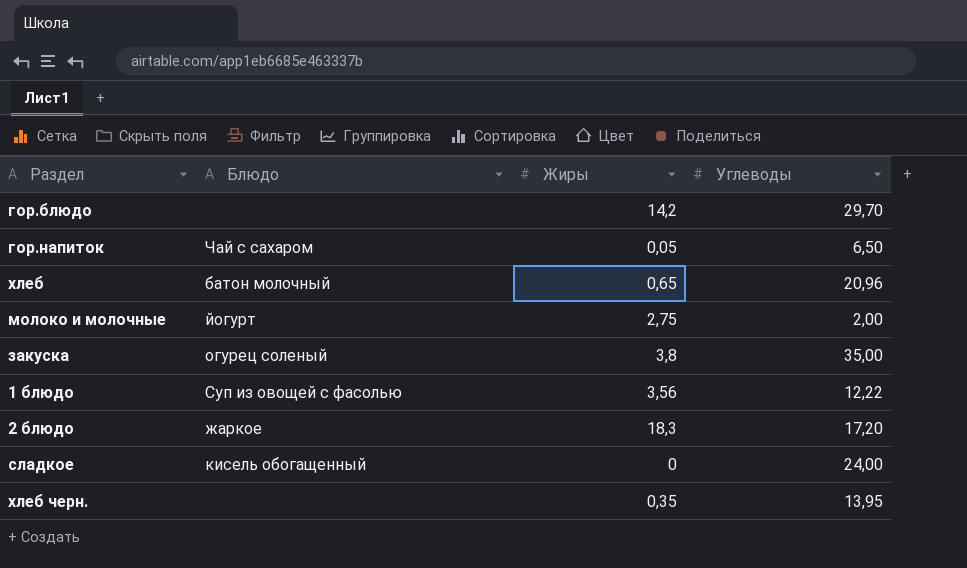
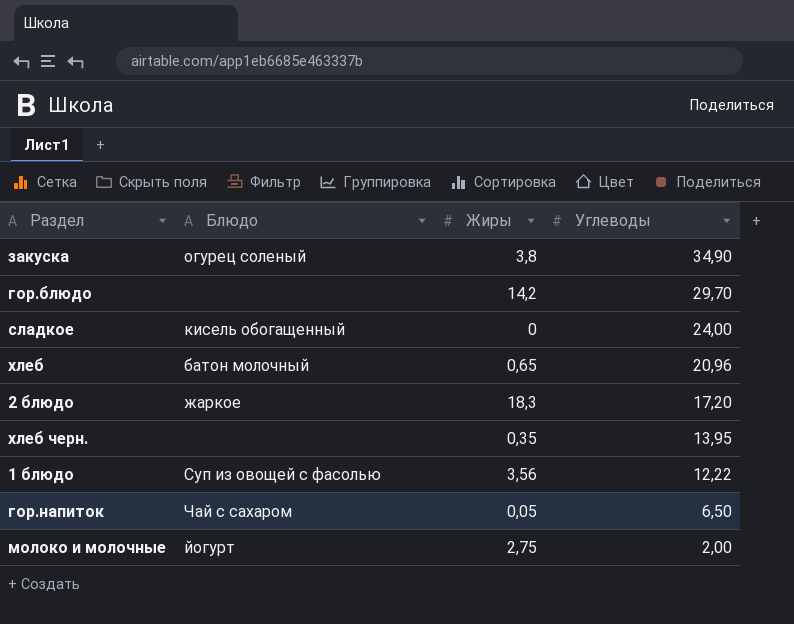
row order: none -> Углеводы descending
закуска | Углеводы: 35,00 -> 34,90

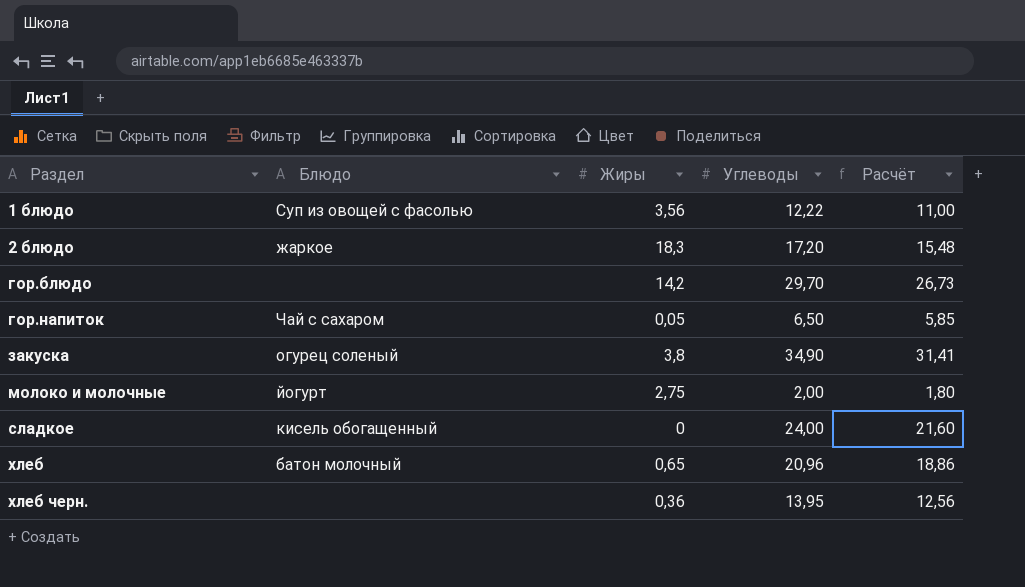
row order: Углеводы descending -> Раздел ascending
column Расчёт | formula: none -> [Углеводы] * 0,9
хлеб черн. | Жиры: 0,35 -> 0,36

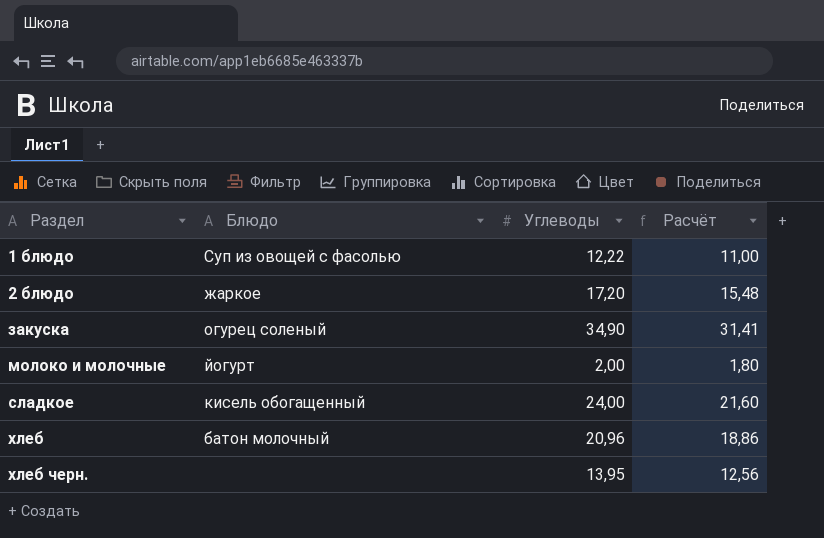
column Жиры | position: 3 -> none
row гор.блюдо: none | 14,2 | 29,70 | 26,73 -> none
row гор.напиток: Чай с сахаром | 0,05 | 6,50 | 5,85 -> none

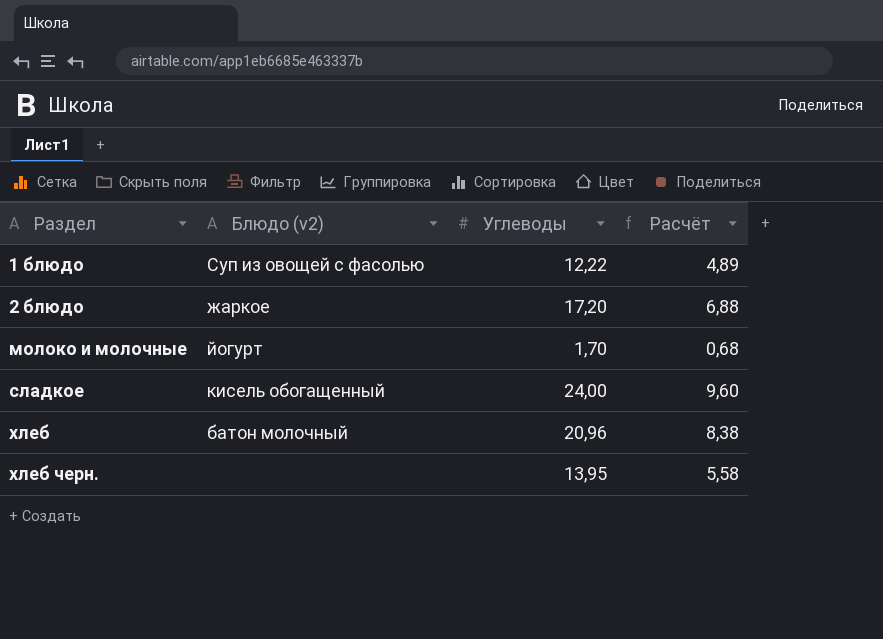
column name: Блюдо -> Блюдо (v2)
column Расчёт | formula: [Углеводы] * 0,9 -> [Углеводы] * 0,4
row закуска: огурец соленый | 34,90 | 31,41 -> none
молоко и молочные | Углеводы: 2,00 -> 1,70

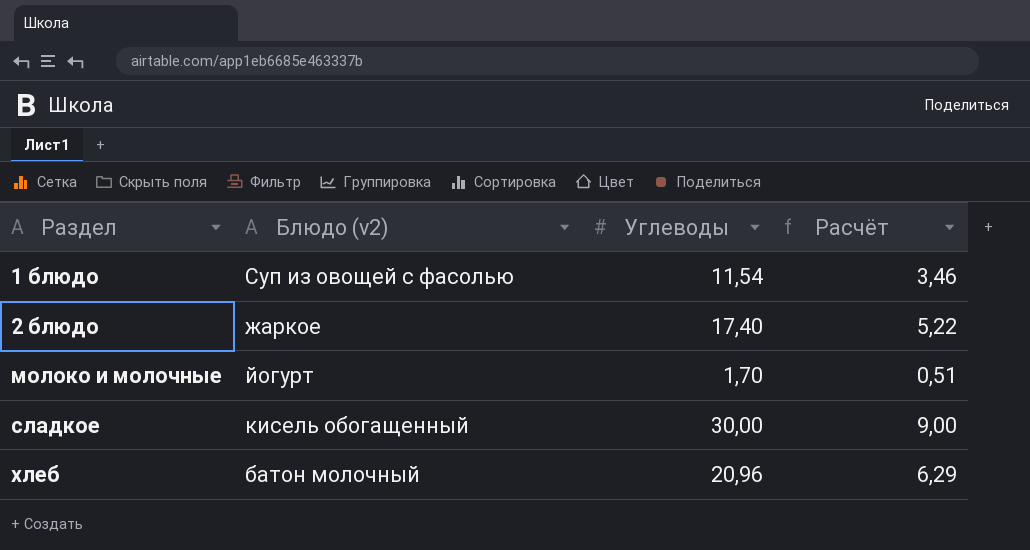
column Расчёт | formula: [Углеводы] * 0,4 -> [Углеводы] * 0,3
row хлеб черн.: none | 13,95 | 5,58 -> none
1 блюдо | Углеводы: 12,22 -> 11,54
2 блюдо | Углеводы: 17,20 -> 17,40
сладкое | Углеводы: 24,00 -> 30,00

